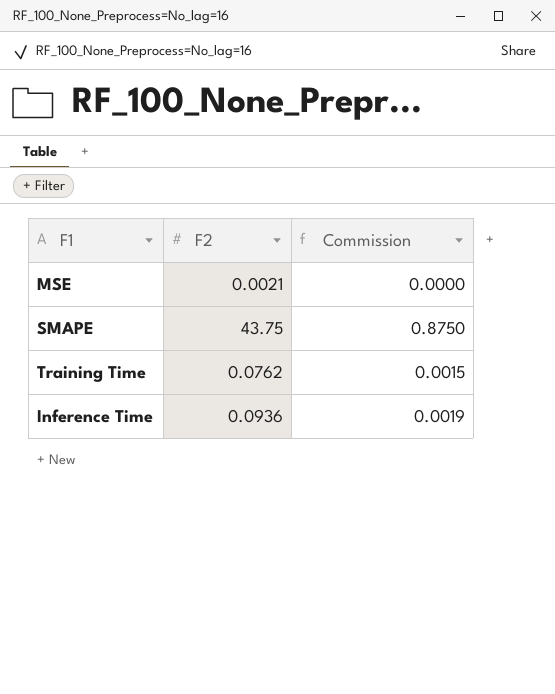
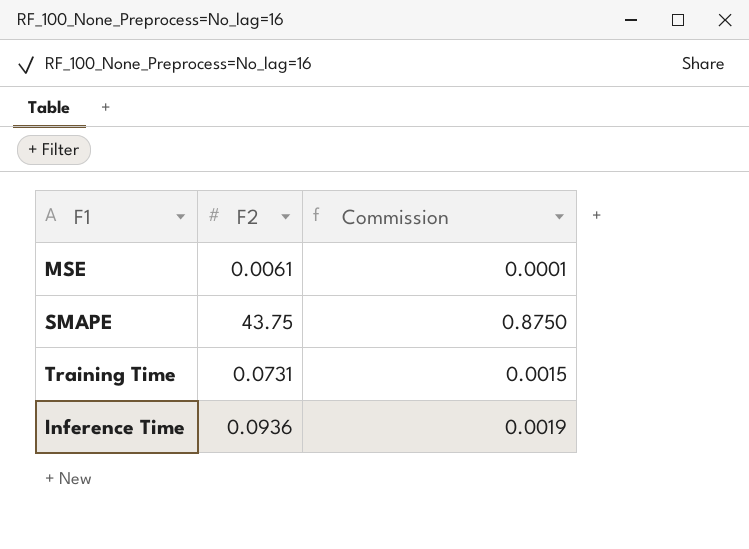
MSE | F2: 0.0021 -> 0.0061
MSE | Commission: 0.0000 -> 0.0001
Training Time | F2: 0.0762 -> 0.0731

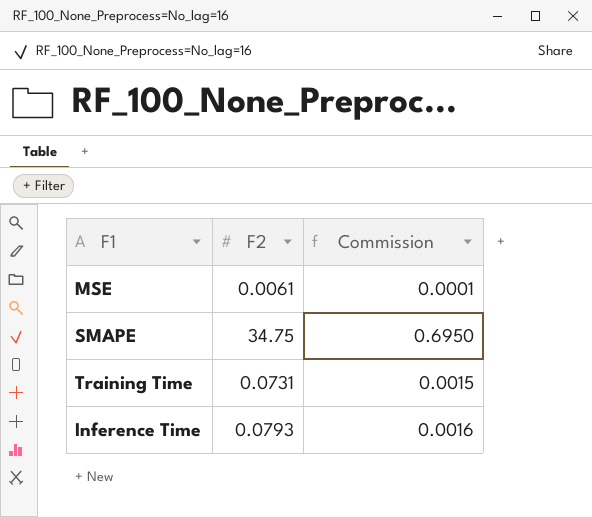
SMAPE | F2: 43.75 -> 34.75
SMAPE | Commission: 0.8750 -> 0.6950
Inference Time | F2: 0.0936 -> 0.0793
Inference Time | Commission: 0.0019 -> 0.0016

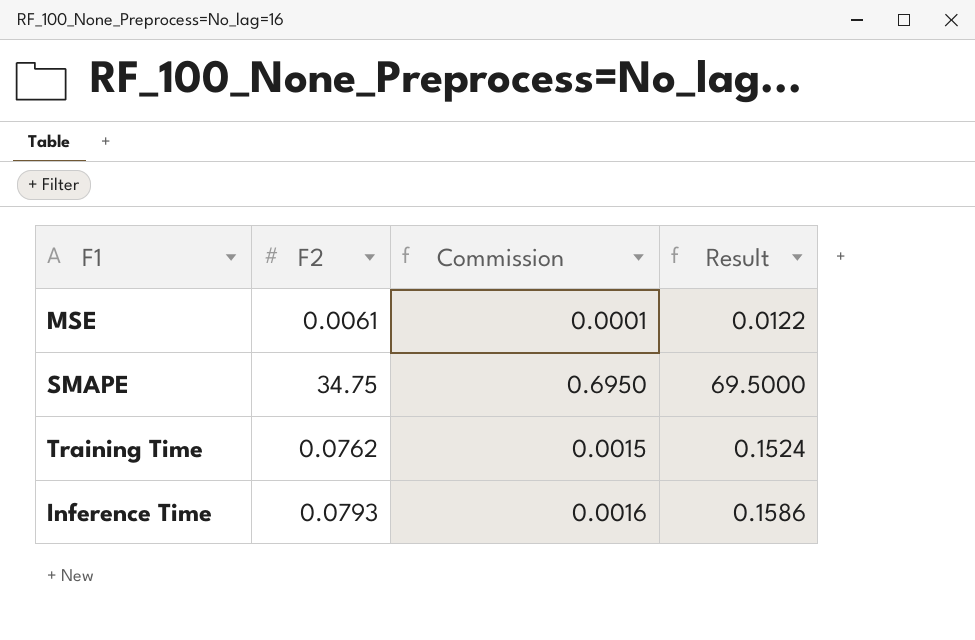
column Result | formula: none -> [F2] * 2
Training Time | F2: 0.0731 -> 0.0762

